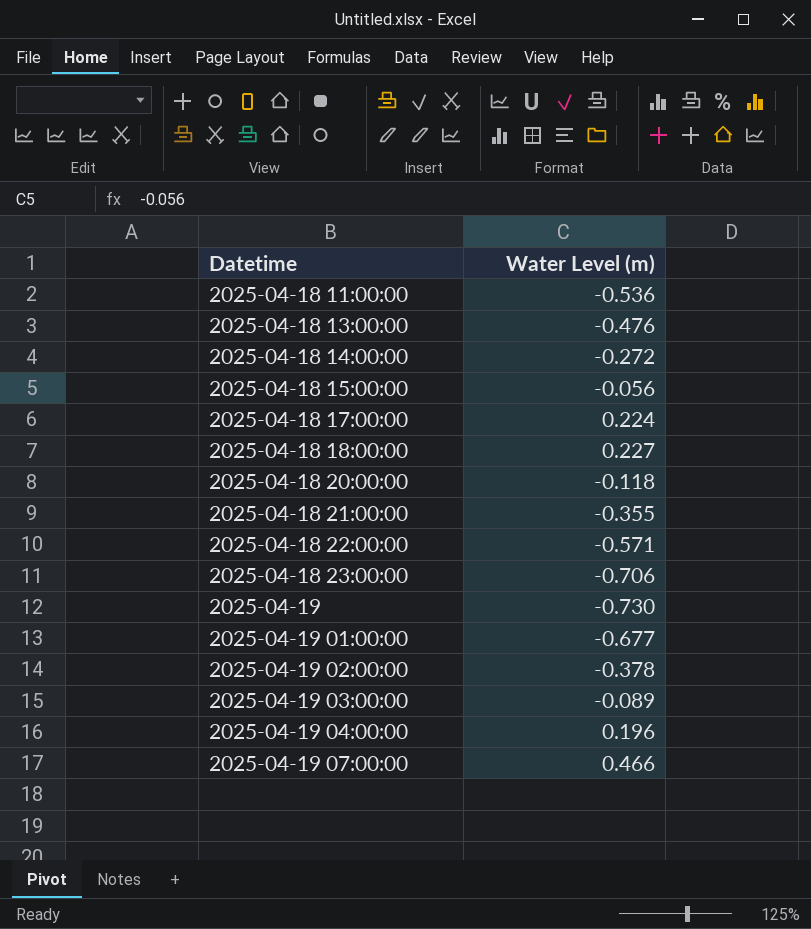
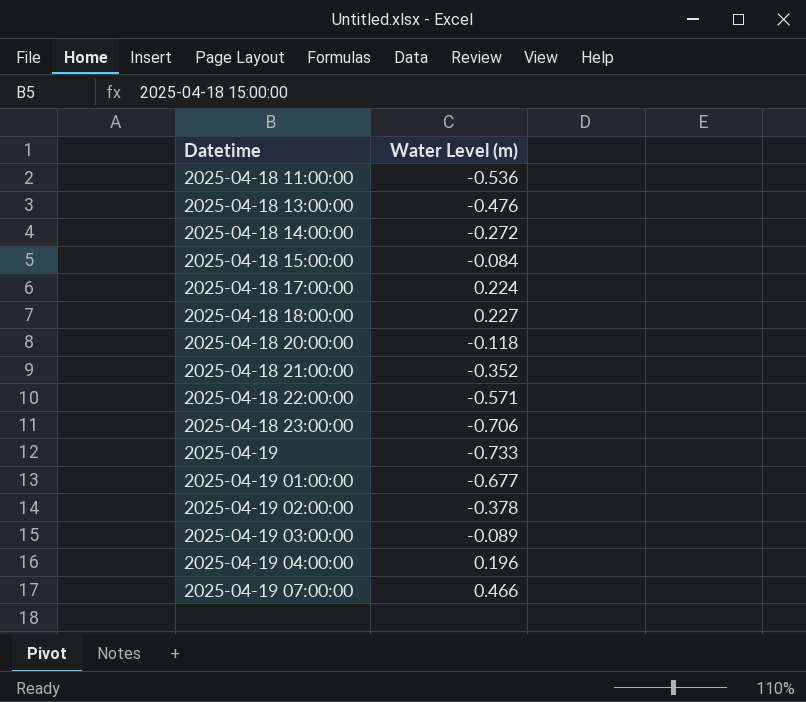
2025-04-18 15:00:00 | Water Level (m): -0.056 -> -0.084
2025-04-18 21:00:00 | Water Level (m): -0.355 -> -0.352
2025-04-19 | Water Level (m): -0.730 -> -0.733

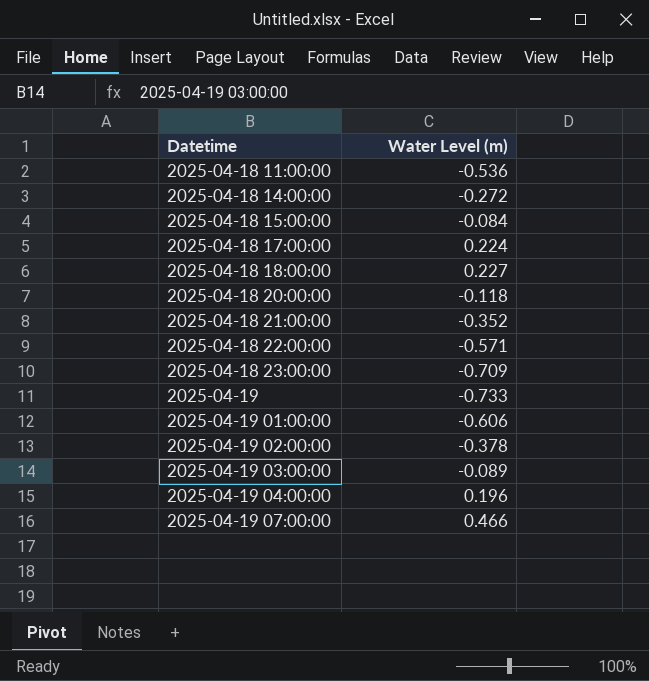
row 2025-04-18 13:00:00: -0.476 -> none
2025-04-18 23:00:00 | Water Level (m): -0.706 -> -0.709
2025-04-19 01:00:00 | Water Level (m): -0.677 -> -0.606

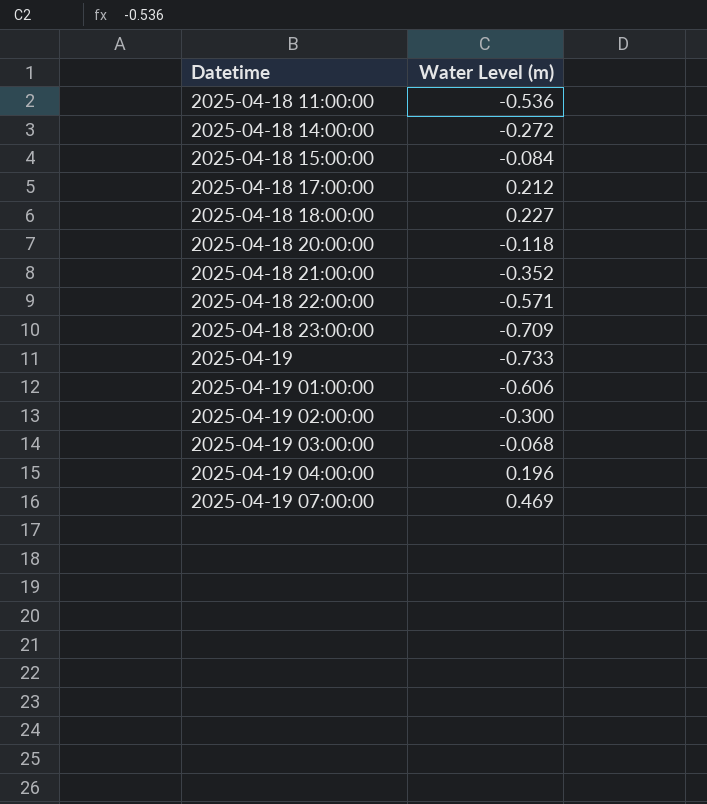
2025-04-18 17:00:00 | Water Level (m): 0.224 -> 0.212
2025-04-19 02:00:00 | Water Level (m): -0.378 -> -0.300
2025-04-19 03:00:00 | Water Level (m): -0.089 -> -0.068
2025-04-19 07:00:00 | Water Level (m): 0.466 -> 0.469

